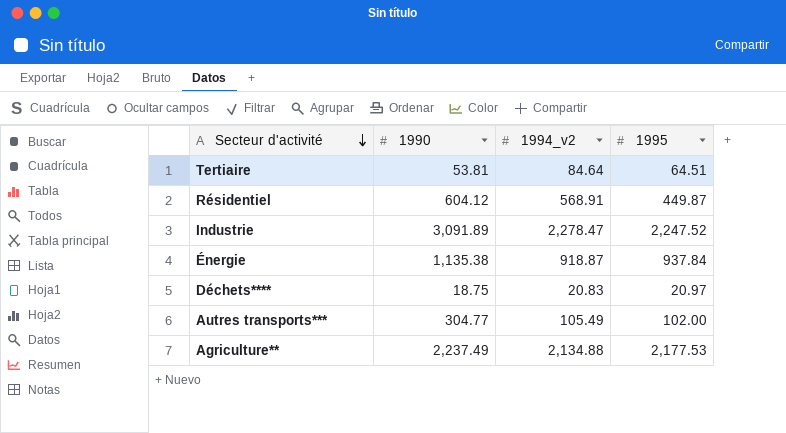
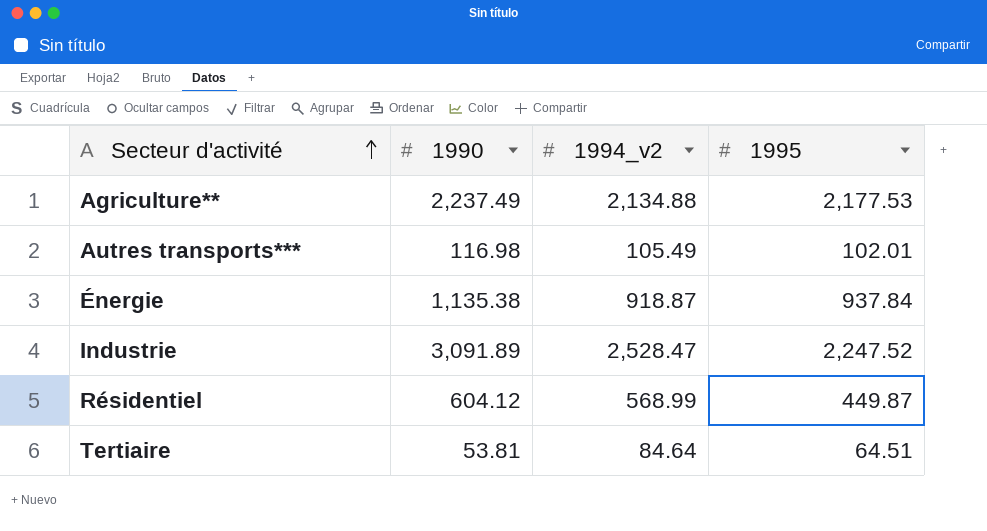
row order: Secteur d'activité descending -> Secteur d'activité ascending
row Déchets****: 18.75 | 20.83 | 20.97 -> none
Autres transports*** | 1990: 304.77 -> 116.98
Autres transports*** | 1995: 102.00 -> 102.01
Industrie | 1994_v2: 2,278.47 -> 2,528.47
Résidentiel | 1994_v2: 568.91 -> 568.99

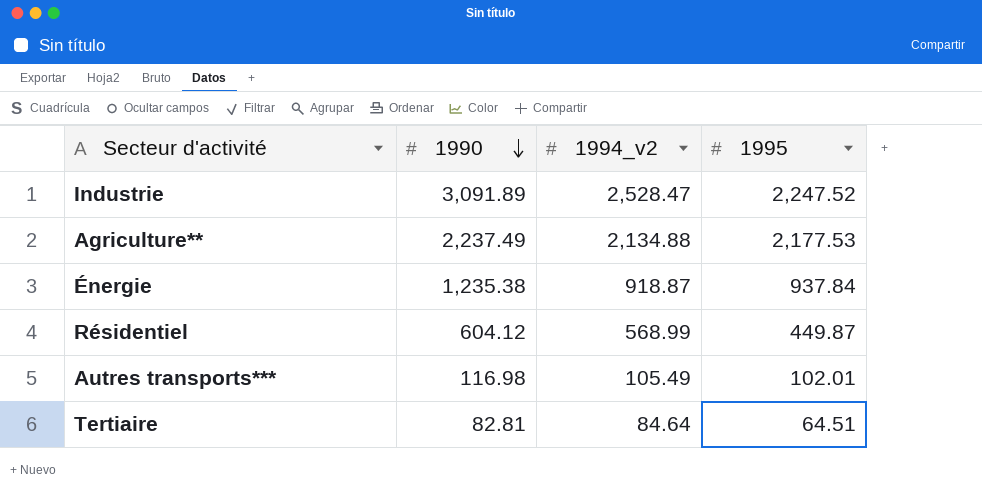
row order: Secteur d'activité ascending -> 1990 descending
Énergie | 1990: 1,135.38 -> 1,235.38
Tertiaire | 1990: 53.81 -> 82.81

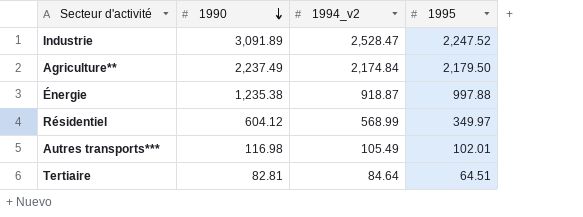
Agriculture** | 1994_v2: 2,134.88 -> 2,174.84
Agriculture** | 1995: 2,177.53 -> 2,179.50
Énergie | 1995: 937.84 -> 997.88
Résidentiel | 1995: 449.87 -> 349.97

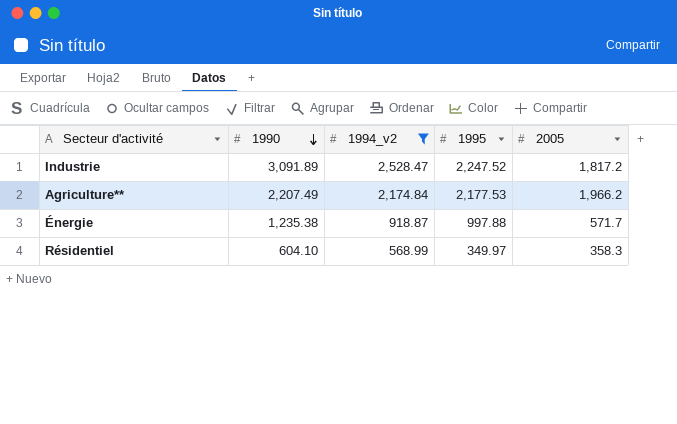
filter: none -> 1994_v2 >= 568.99
column 2005 | position: none -> 5
Agriculture** | 1990: 2,237.49 -> 2,207.49
Agriculture** | 1995: 2,179.50 -> 2,177.53
Résidentiel | 1990: 604.12 -> 604.10

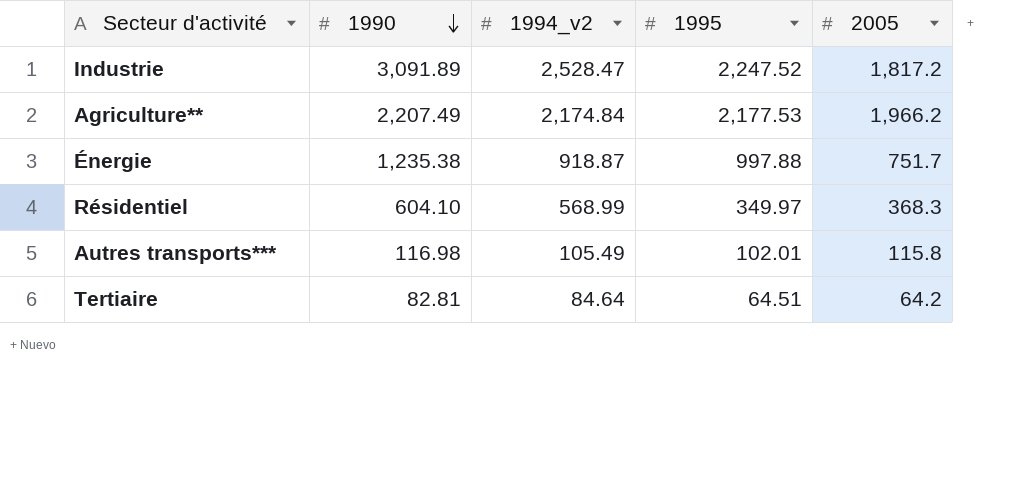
filter: 1994_v2 >= 568.99 -> none
Énergie | 2005: 571.7 -> 751.7
Résidentiel | 2005: 358.3 -> 368.3

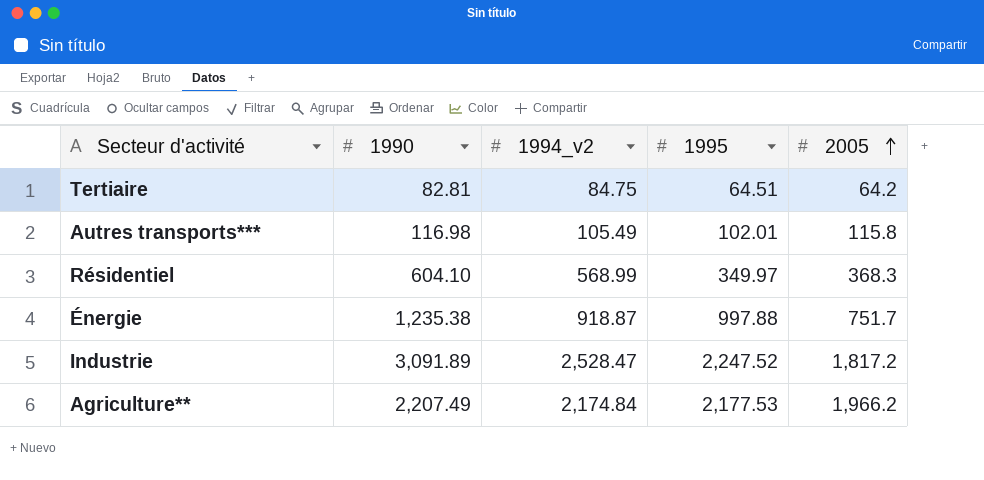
row order: 1990 descending -> 2005 ascending
Tertiaire | 1994_v2: 84.64 -> 84.75

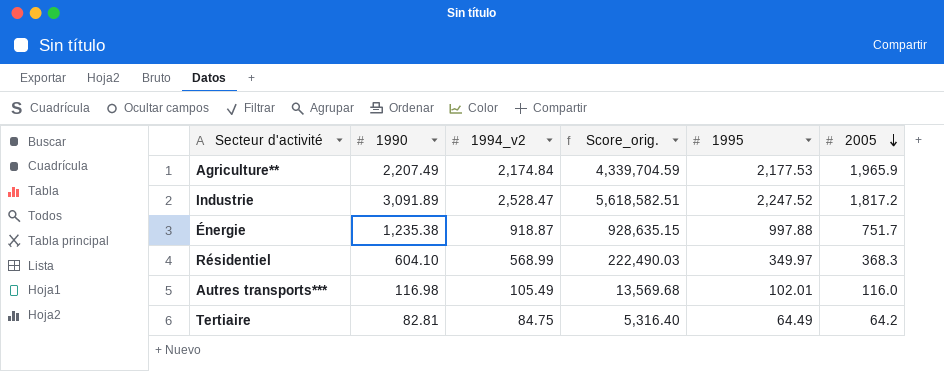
row order: 2005 ascending -> 2005 descending
column Score_orig. | formula: none -> [1990] * [2005]
Agriculture** | 2005: 1,966.2 -> 1,965.9
Autres transports*** | 2005: 115.8 -> 116.0
Tertiaire | 1995: 64.51 -> 64.49

